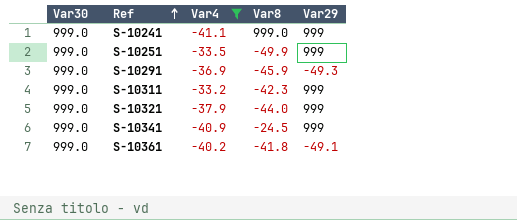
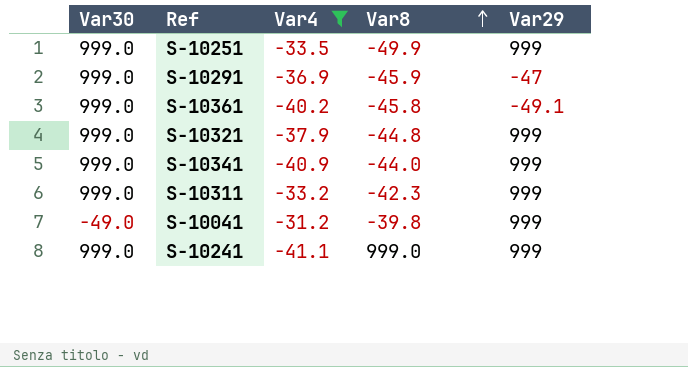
row order: Ref ascending -> Var8 ascending
S-10291 | Var29: -49.3 -> -47
S-10361 | Var8: -41.8 -> -45.8
S-10321 | Var8: -44.0 -> -44.8
S-10341 | Var8: -24.5 -> -44.0
row S-10041: none -> -49.0 | -31.2 | -39.8 | 999

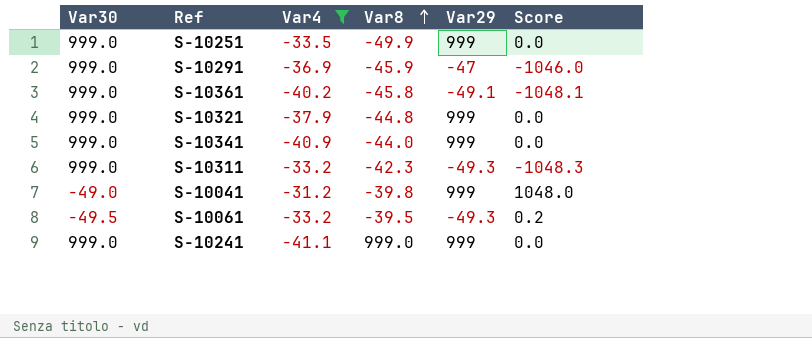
column Score | formula: none -> [Var29] - [Var30]
S-10311 | Var29: 999 -> -49.3
row S-10061: none -> -49.5 | -33.2 | -39.5 | -49.3 | 0.2

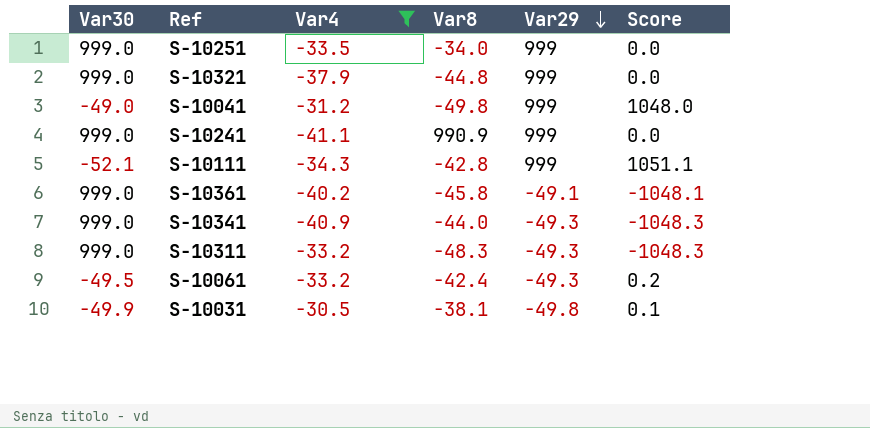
row order: Var8 ascending -> Var29 descending
row S-10291: 999.0 | -36.9 | -45.9 | -47 | -1046.0 -> none
S-10251 | Var8: -49.9 -> -34.0
S-10041 | Var8: -39.8 -> -49.8
S-10241 | Var8: 999.0 -> 990.9
row S-10111: none -> -52.1 | -34.3 | -42.8 | 999 | 1051.1
S-10341 | Var29: 999 -> -49.3
S-10341 | Score: 0.0 -> -1048.3
S-10311 | Var8: -42.3 -> -48.3
S-10061 | Var8: -39.5 -> -42.4
row S-10031: none -> -49.9 | -30.5 | -38.1 | -49.8 | 0.1

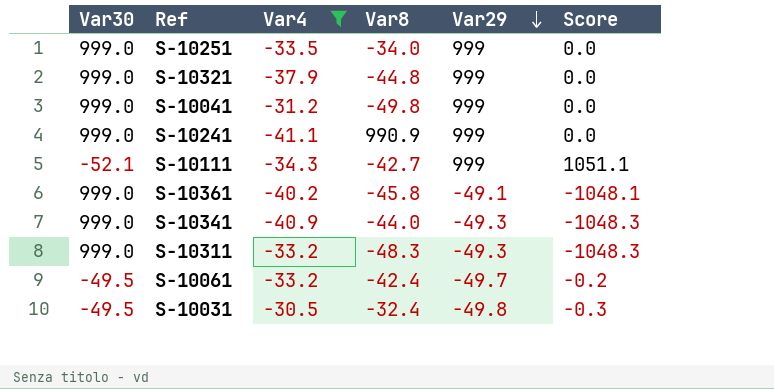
S-10041 | Var30: -49.0 -> 999.0
S-10041 | Score: 1048.0 -> 0.0
S-10111 | Var8: -42.8 -> -42.7
S-10061 | Var29: -49.3 -> -49.7
S-10061 | Score: 0.2 -> -0.2
S-10031 | Var30: -49.9 -> -49.5
S-10031 | Var8: -38.1 -> -32.4
S-10031 | Score: 0.1 -> -0.3

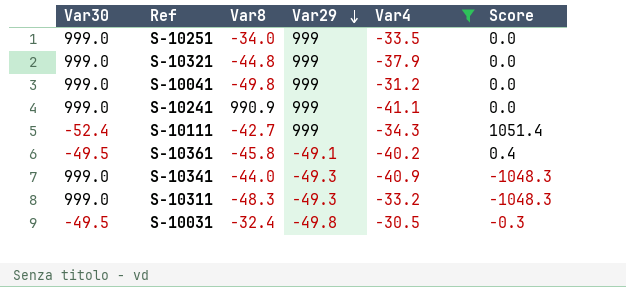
column Var4 | position: 3 -> 5
row S-10061: -49.5 | -33.2 | -42.4 | -49.7 | -0.2 -> none
S-10111 | Var30: -52.1 -> -52.4
S-10111 | Score: 1051.1 -> 1051.4
S-10361 | Var30: 999.0 -> -49.5
S-10361 | Score: -1048.1 -> 0.4

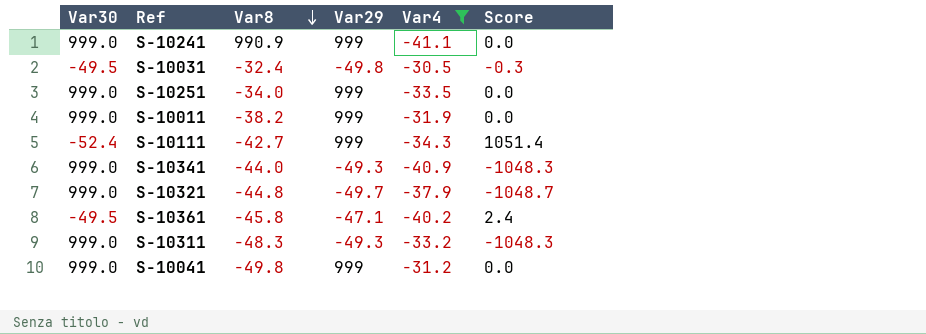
row order: Var29 descending -> Var8 descending
row S-10011: none -> 999.0 | -38.2 | 999 | -31.9 | 0.0
S-10321 | Var29: 999 -> -49.7
S-10321 | Score: 0.0 -> -1048.7
S-10361 | Var29: -49.1 -> -47.1
S-10361 | Score: 0.4 -> 2.4

